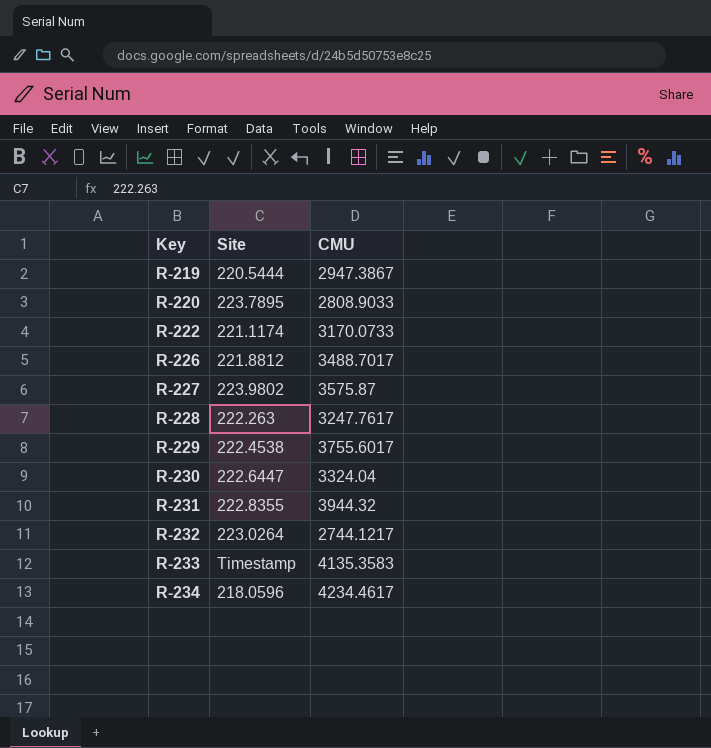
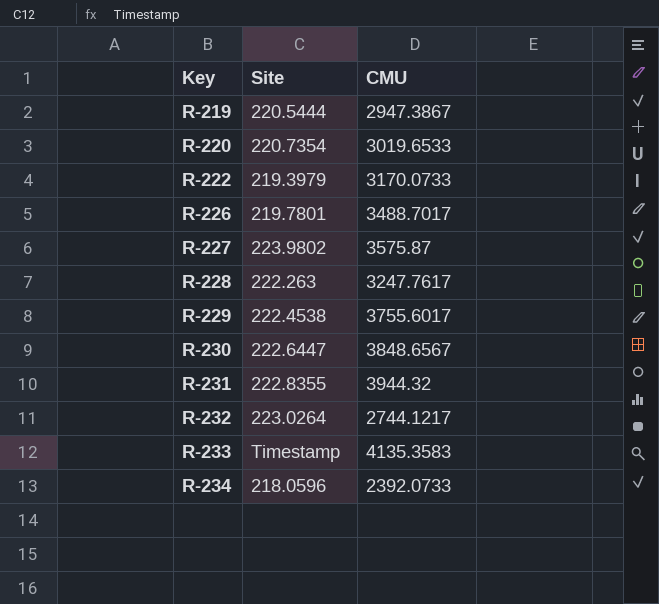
R-220 | Site: 223.7895 -> 220.7354
R-220 | CMU: 2808.9033 -> 3019.6533
R-222 | Site: 221.1174 -> 219.3979
R-226 | Site: 221.8812 -> 219.7801
R-230 | CMU: 3324.04 -> 3848.6567
R-234 | CMU: 4234.4617 -> 2392.0733

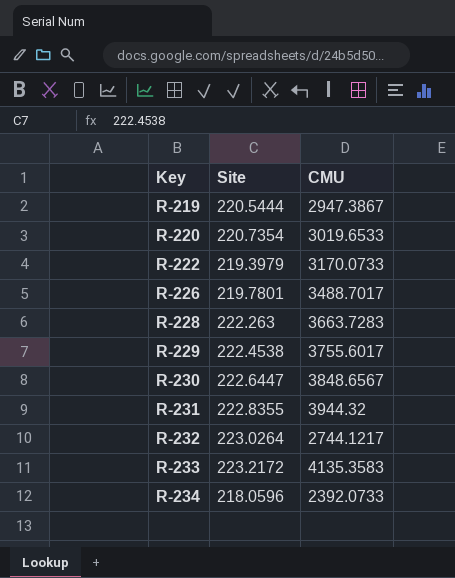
row R-227: 223.9802 | 3575.87 -> none
R-228 | CMU: 3247.7617 -> 3663.7283
R-233 | Site: Timestamp -> 223.2172

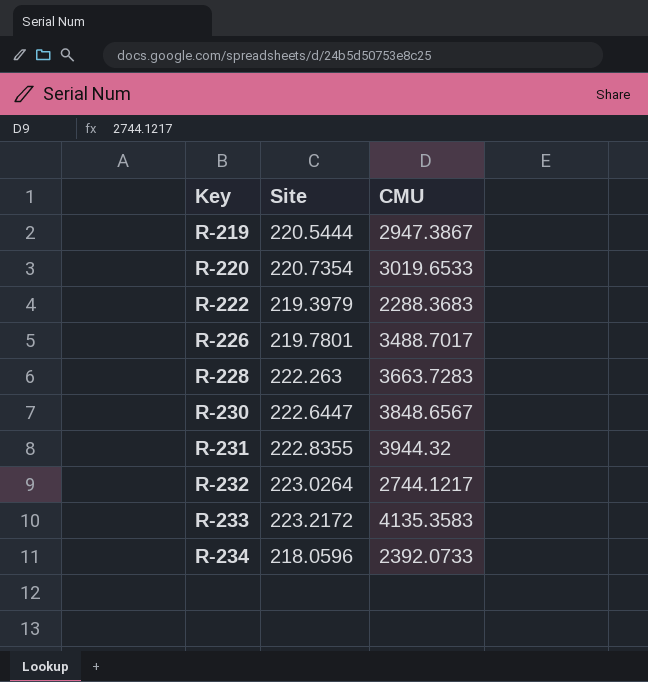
row R-229: 222.4538 | 3755.6017 -> none
R-222 | CMU: 3170.0733 -> 2288.3683

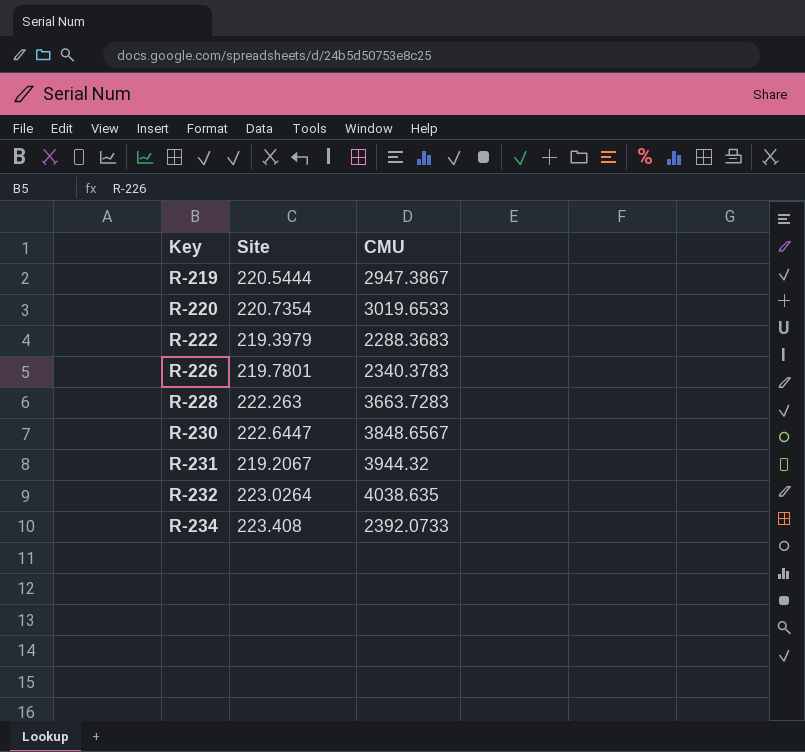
row R-233: 223.2172 | 4135.3583 -> none
R-226 | CMU: 3488.7017 -> 2340.3783
R-231 | Site: 222.8355 -> 219.2067
R-232 | CMU: 2744.1217 -> 4038.635
R-234 | Site: 218.0596 -> 223.408

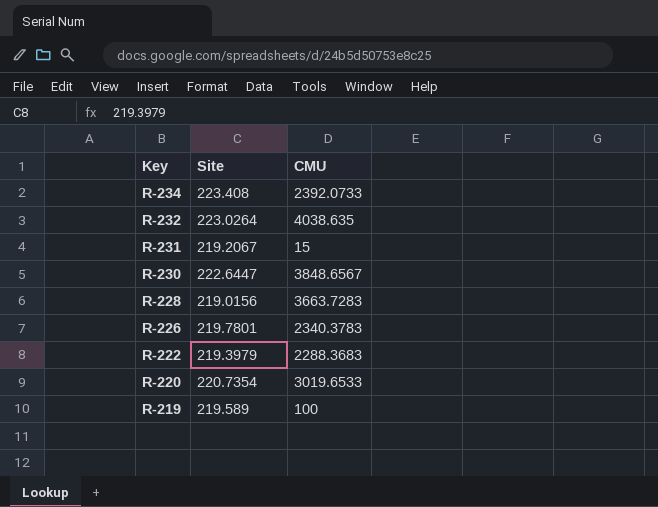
row order: Key ascending -> Key descending
R-231 | CMU: 3944.32 -> 15
R-228 | Site: 222.263 -> 219.0156
R-219 | Site: 220.5444 -> 219.589
R-219 | CMU: 2947.3867 -> 100

